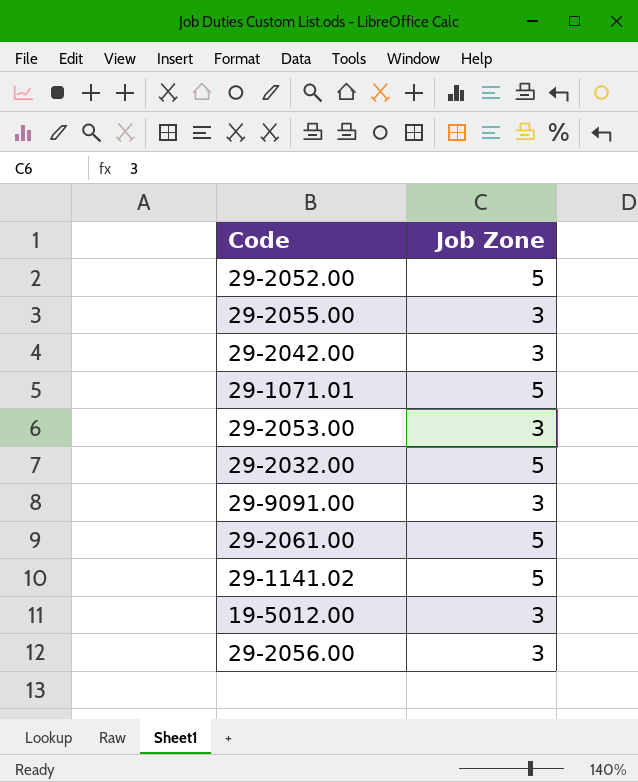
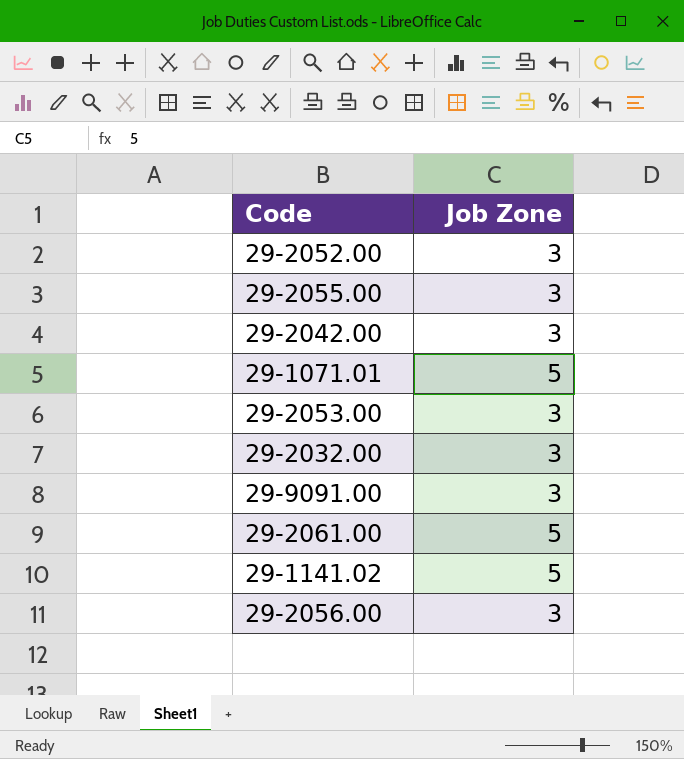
row 19-5012.00: 3 -> none
29-2052.00 | Job Zone: 5 -> 3
29-2032.00 | Job Zone: 5 -> 3

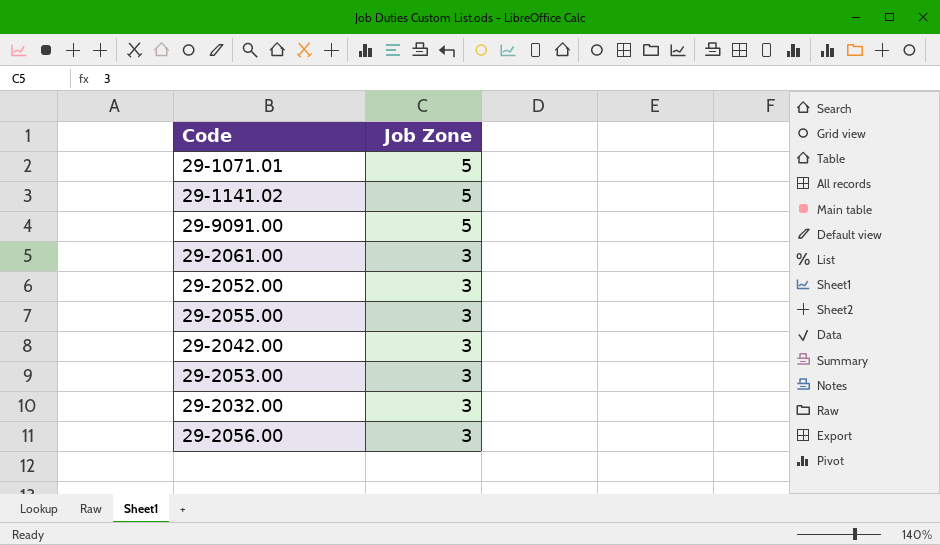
row order: none -> Job Zone descending
29-9091.00 | Job Zone: 3 -> 5
29-2061.00 | Job Zone: 5 -> 3

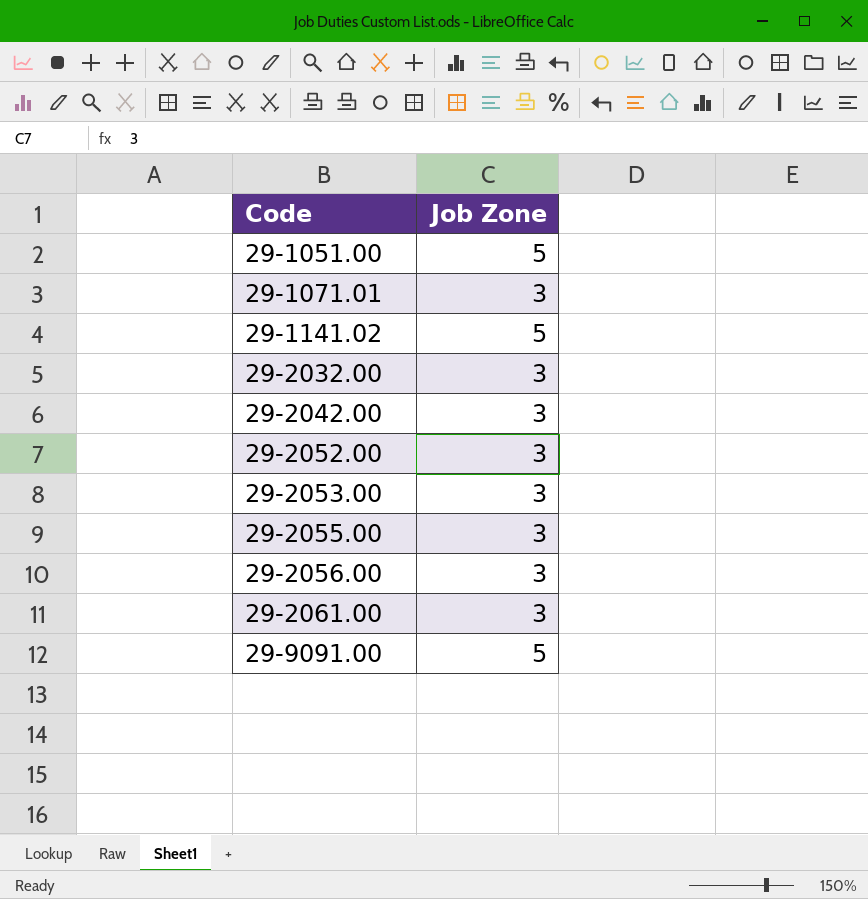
row order: Job Zone descending -> Code ascending
row 29-1051.00: none -> 5
29-1071.01 | Job Zone: 5 -> 3

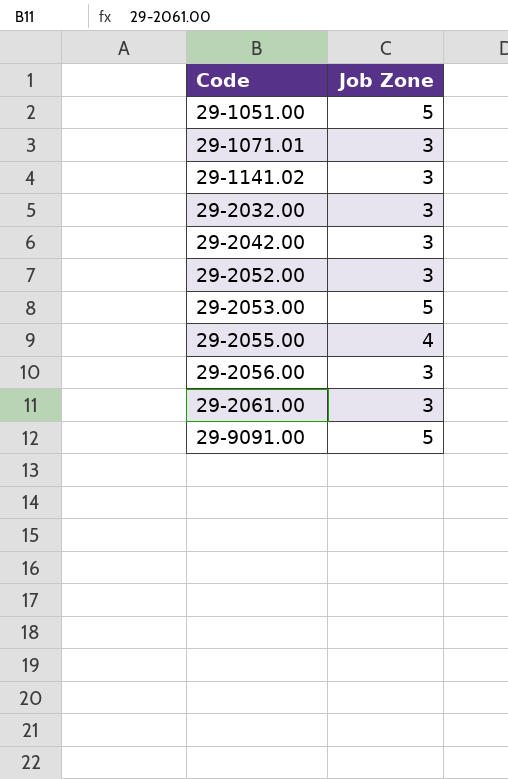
29-1141.02 | Job Zone: 5 -> 3
29-2053.00 | Job Zone: 3 -> 5
29-2055.00 | Job Zone: 3 -> 4

